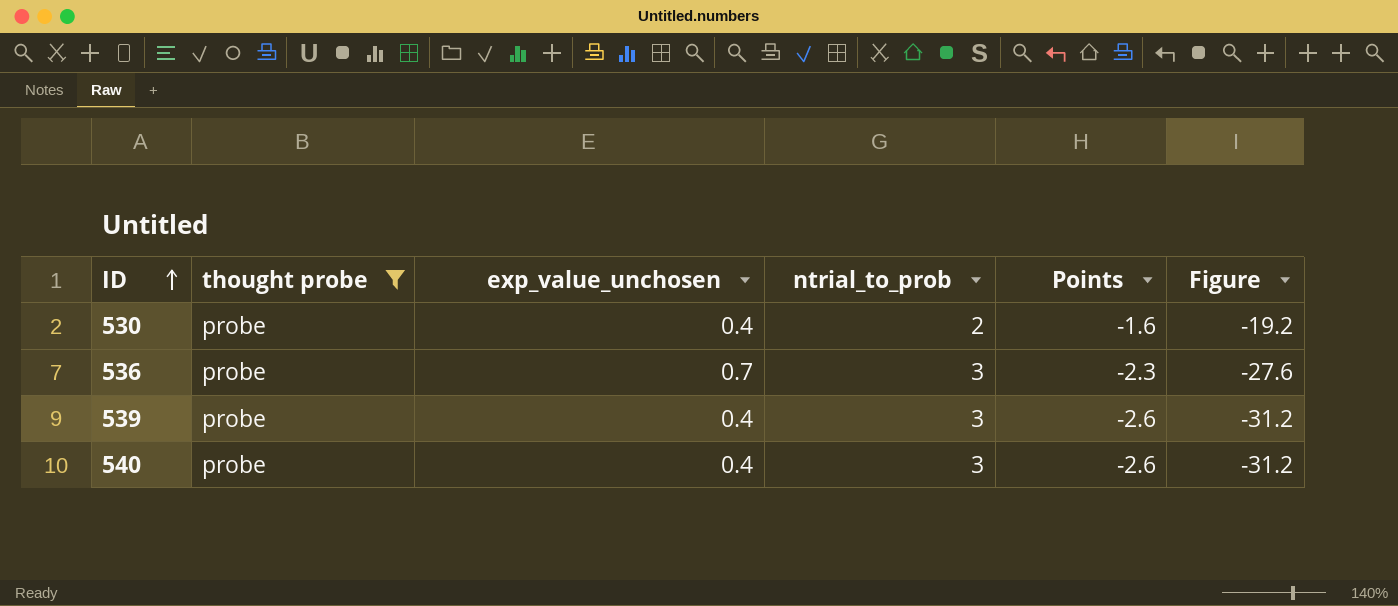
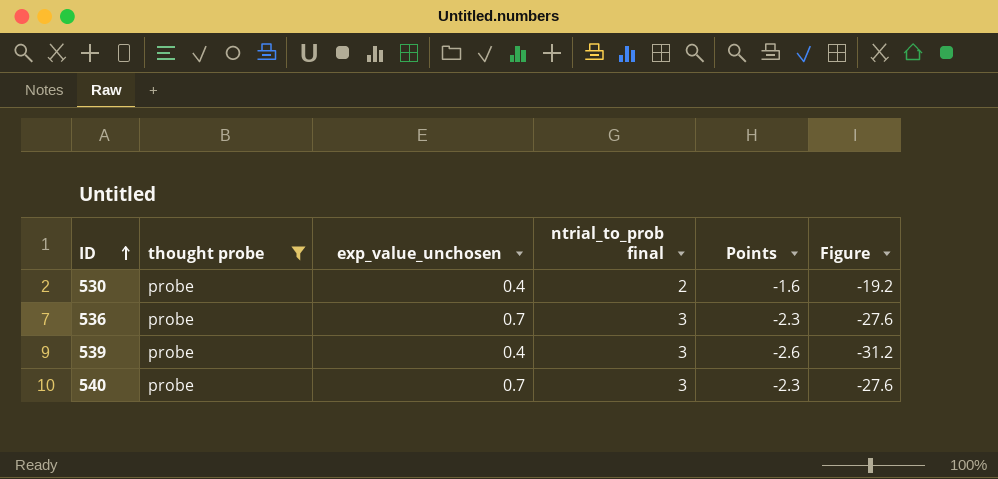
column name: ntrial_to_prob -> ntrial_to_prob final
540 | exp_value_unchosen: 0.4 -> 0.7
540 | Points: -2.6 -> -2.3
540 | Figure: -31.2 -> -27.6

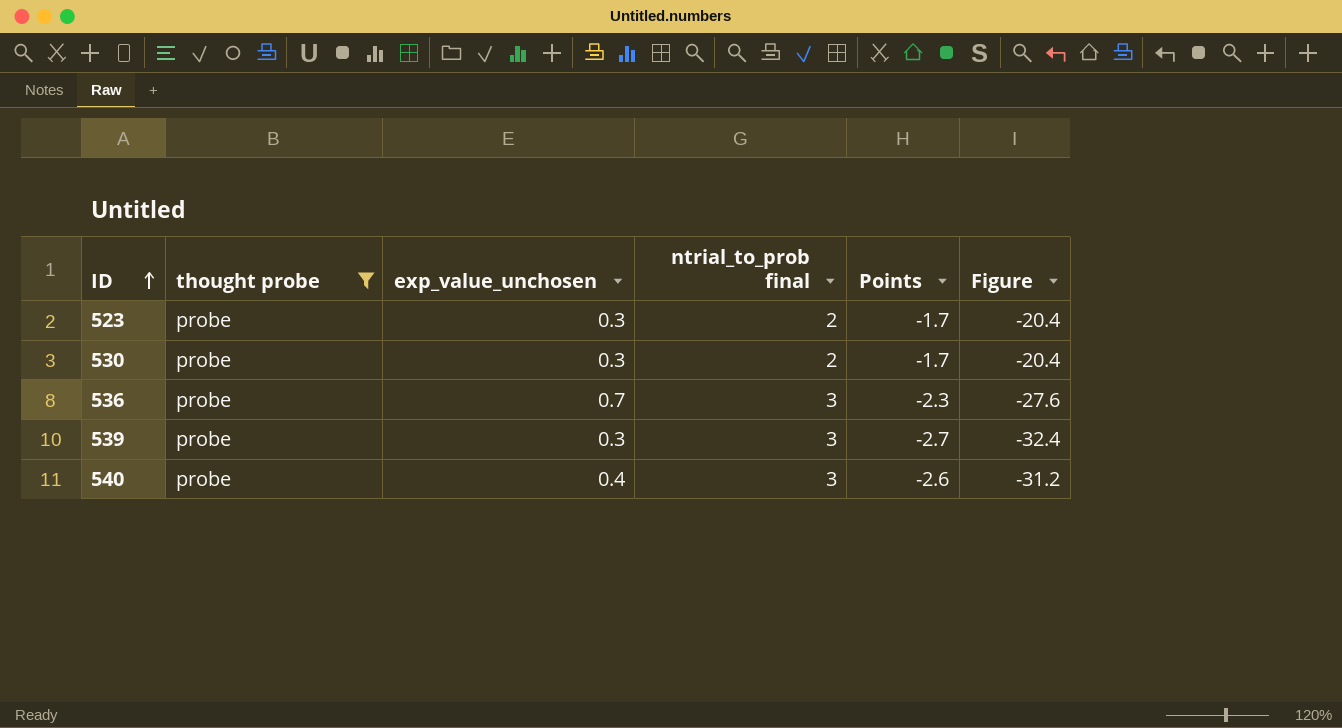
row 523: none -> probe | 0.3 | 2 | -1.7 | -20.4
530 | exp_value_unchosen: 0.4 -> 0.3
530 | Points: -1.6 -> -1.7
530 | Figure: -19.2 -> -20.4
539 | exp_value_unchosen: 0.4 -> 0.3
539 | Points: -2.6 -> -2.7
539 | Figure: -31.2 -> -32.4
540 | exp_value_unchosen: 0.7 -> 0.4
540 | Points: -2.3 -> -2.6
540 | Figure: -27.6 -> -31.2

